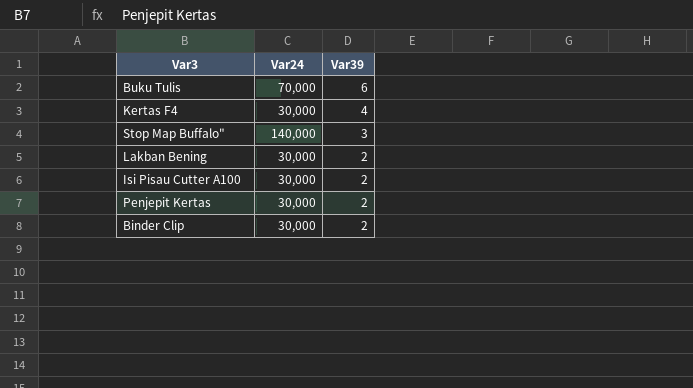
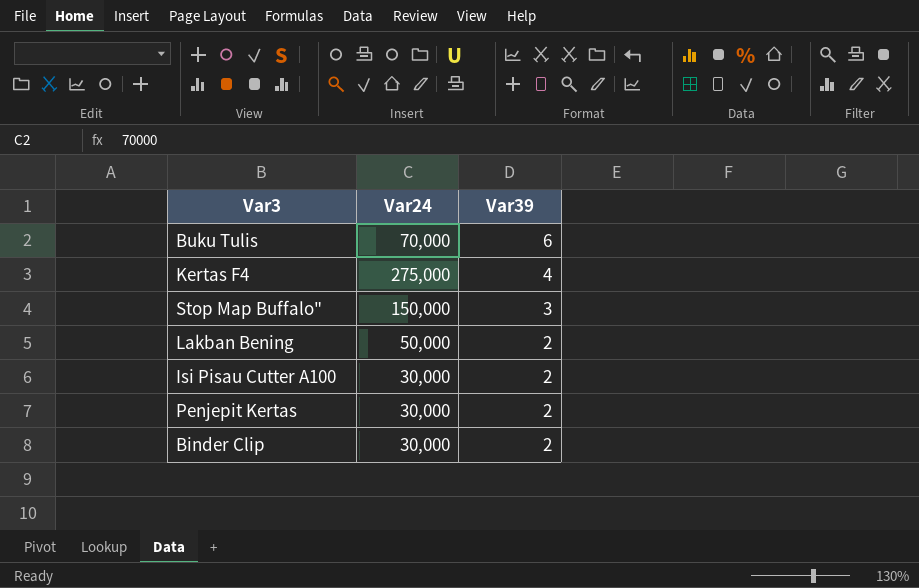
Kertas F4 | Var24: 30,000 -> 275,000
Stop Map Buffalo" | Var24: 140,000 -> 150,000
Lakban Bening | Var24: 30,000 -> 50,000

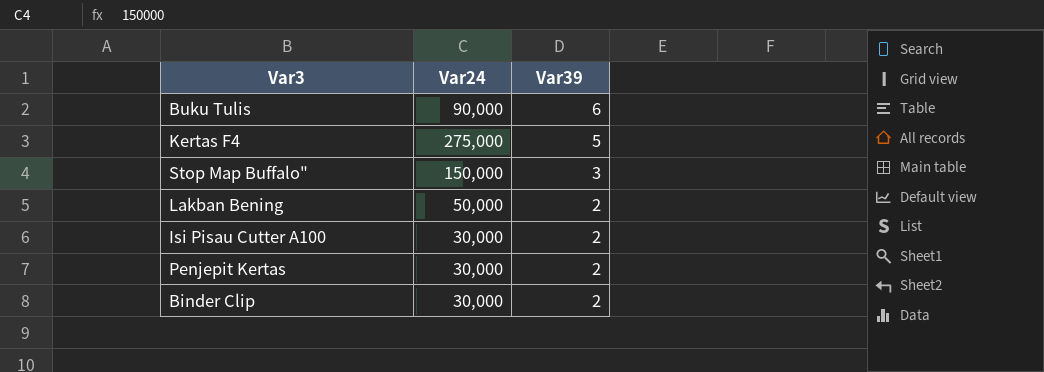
Buku Tulis | Var24: 70,000 -> 90,000
Kertas F4 | Var39: 4 -> 5

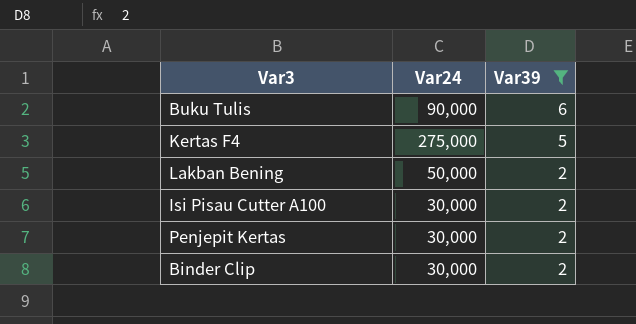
filter: none -> Var39 != 3

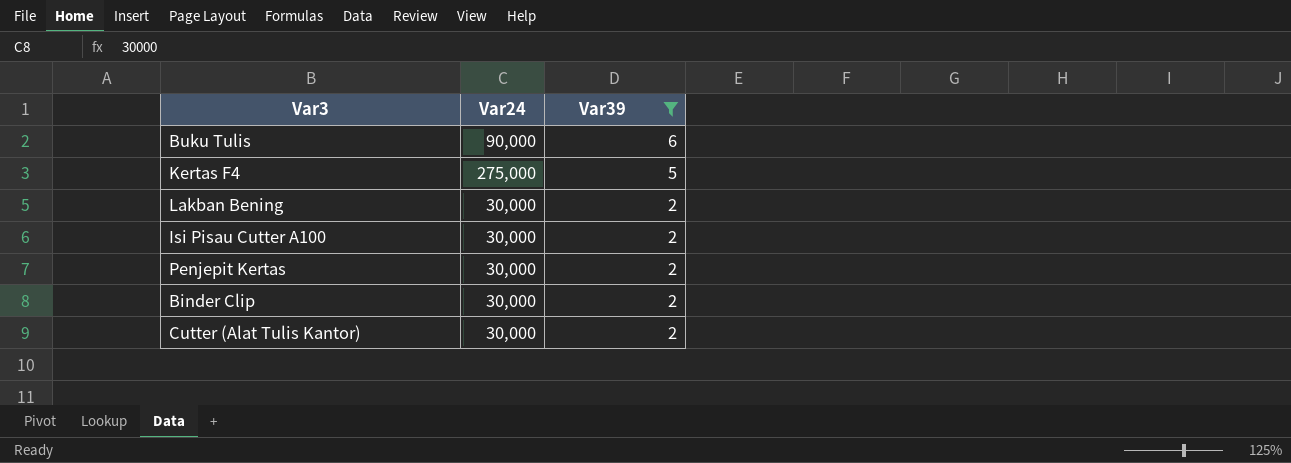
Lakban Bening | Var24: 50,000 -> 30,000
row Cutter (Alat Tulis Kantor): none -> 30,000 | 2

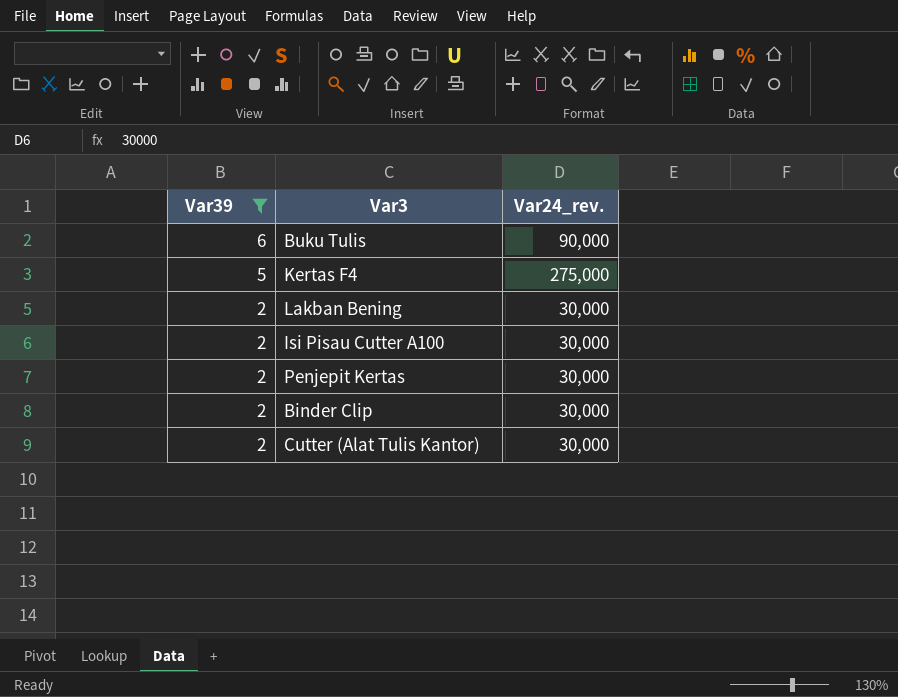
column Var39 | position: 3 -> 1
column name: Var24 -> Var24_rev.

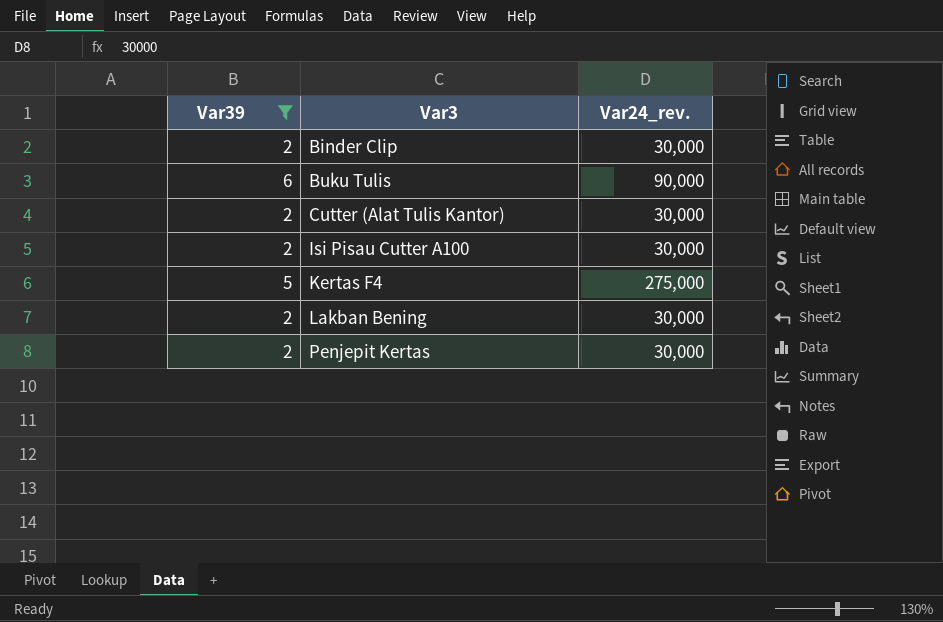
row order: Var39 descending -> Var3 ascending

